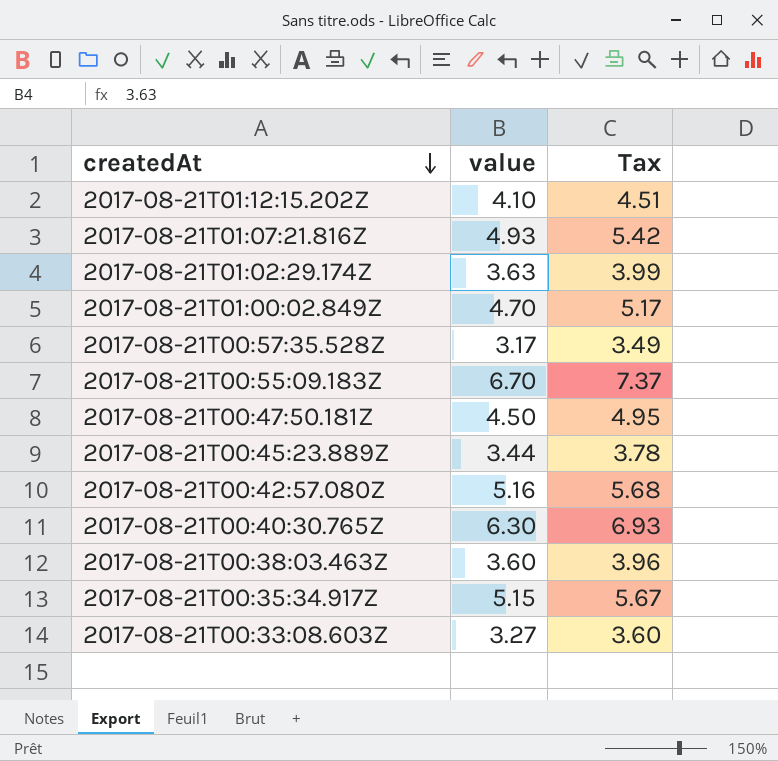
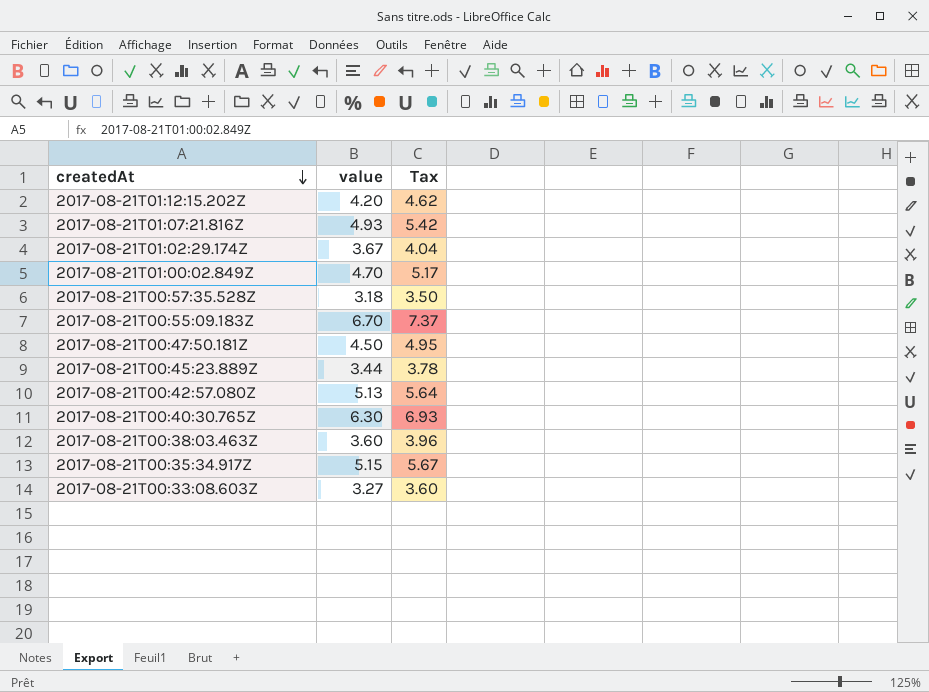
2017-08-21T01:12:15.202Z | value: 4.10 -> 4.20
2017-08-21T01:12:15.202Z | Tax: 4.51 -> 4.62
2017-08-21T01:02:29.174Z | value: 3.63 -> 3.67
2017-08-21T01:02:29.174Z | Tax: 3.99 -> 4.04
2017-08-21T00:57:35.528Z | value: 3.17 -> 3.18
2017-08-21T00:57:35.528Z | Tax: 3.49 -> 3.50
2017-08-21T00:42:57.080Z | value: 5.16 -> 5.13
2017-08-21T00:42:57.080Z | Tax: 5.68 -> 5.64

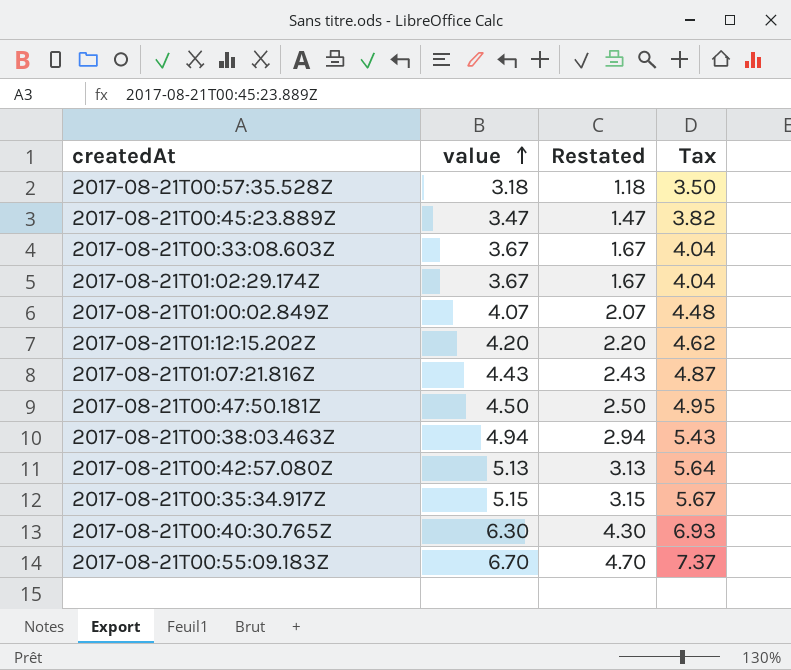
row order: createdAt descending -> value ascending
column Restated | formula: none -> [value] - 2
2017-08-21T00:45:23.889Z | value: 3.44 -> 3.47
2017-08-21T00:45:23.889Z | Tax: 3.78 -> 3.82
2017-08-21T00:33:08.603Z | value: 3.27 -> 3.67
2017-08-21T00:33:08.603Z | Tax: 3.60 -> 4.04
2017-08-21T01:00:02.849Z | value: 4.70 -> 4.07
2017-08-21T01:00:02.849Z | Tax: 5.17 -> 4.48
2017-08-21T01:07:21.816Z | value: 4.93 -> 4.43
2017-08-21T01:07:21.816Z | Tax: 5.42 -> 4.87
2017-08-21T00:38:03.463Z | value: 3.60 -> 4.94
2017-08-21T00:38:03.463Z | Tax: 3.96 -> 5.43

